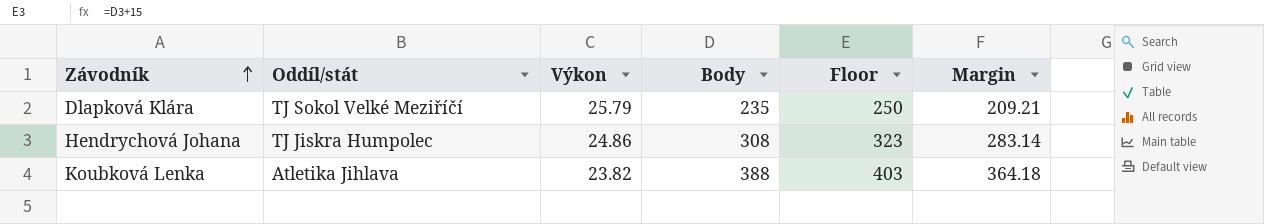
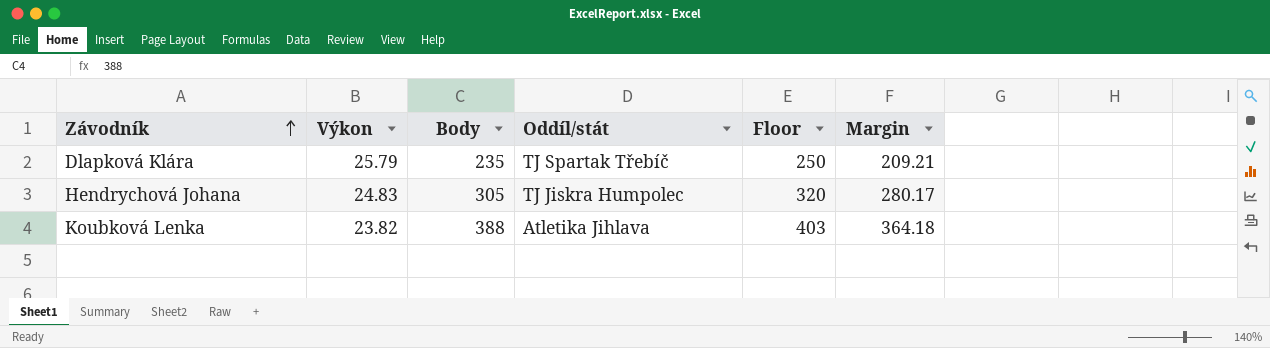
column Oddíl/stát | position: 2 -> 4
Dlapková Klára | Oddíl/stát: TJ Sokol Velké Meziříčí -> TJ Spartak Třebíč
Hendrychová Johana | Výkon: 24.86 -> 24.83
Hendrychová Johana | Body: 308 -> 305
Hendrychová Johana | Floor: 323 -> 320
Hendrychová Johana | Margin: 283.14 -> 280.17

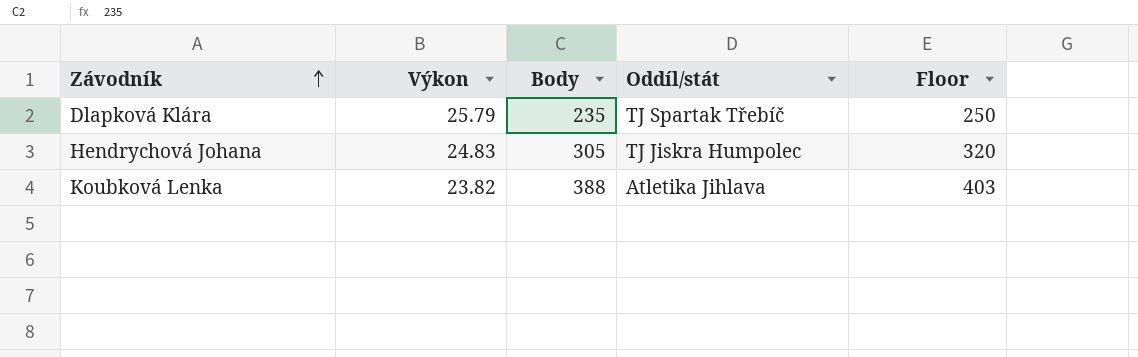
column Margin | formula: [Body] - [Výkon] -> none

